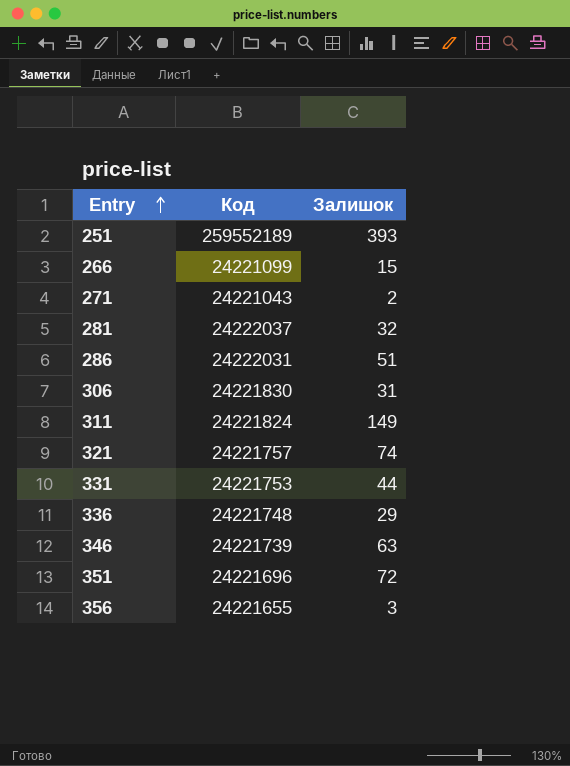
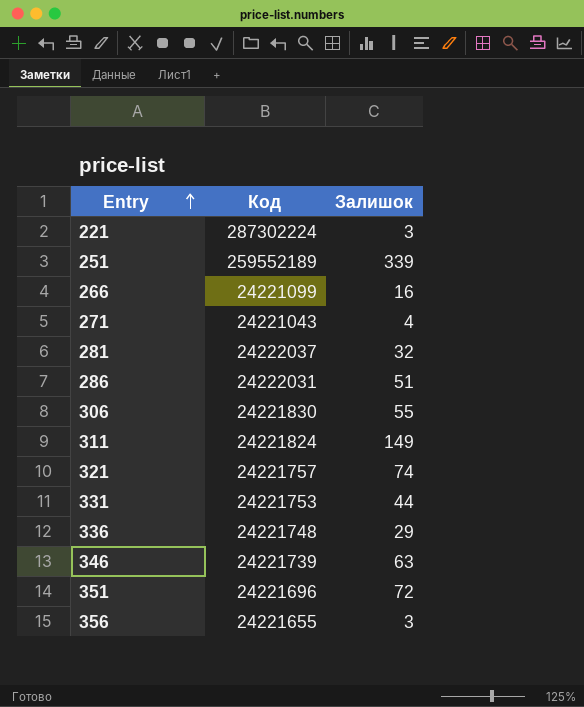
row 221: none -> 287302224 | 3
251 | Залишок: 393 -> 339
266 | Залишок: 15 -> 16
271 | Залишок: 2 -> 4
306 | Залишок: 31 -> 55

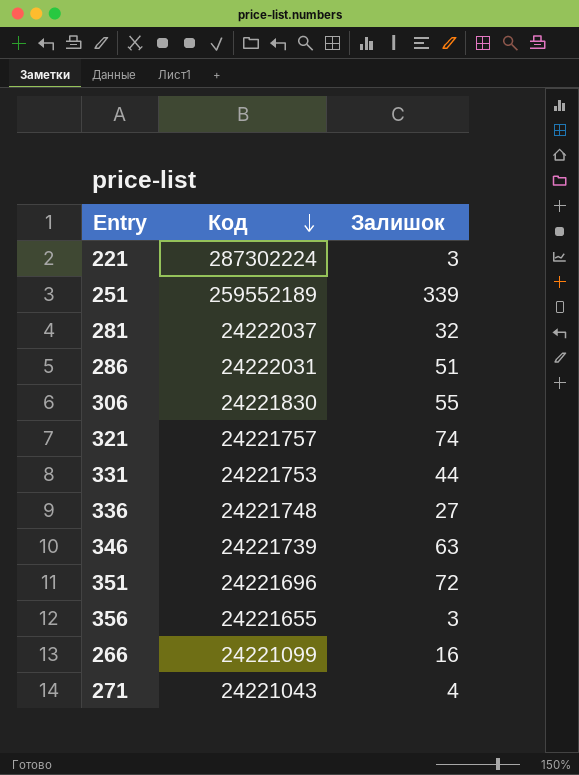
row order: Entry ascending -> Код descending
row 311: 24221824 | 149 -> none
336 | Залишок: 29 -> 27

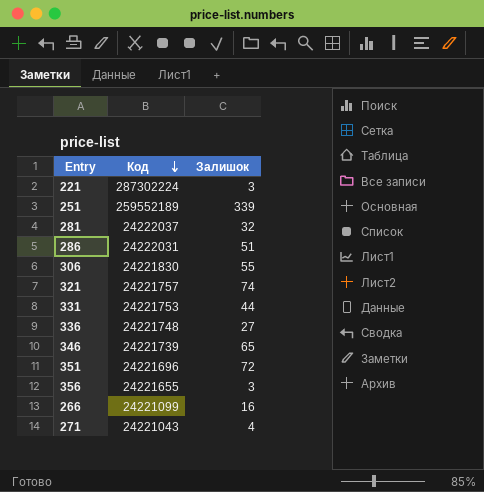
346 | Залишок: 63 -> 65

